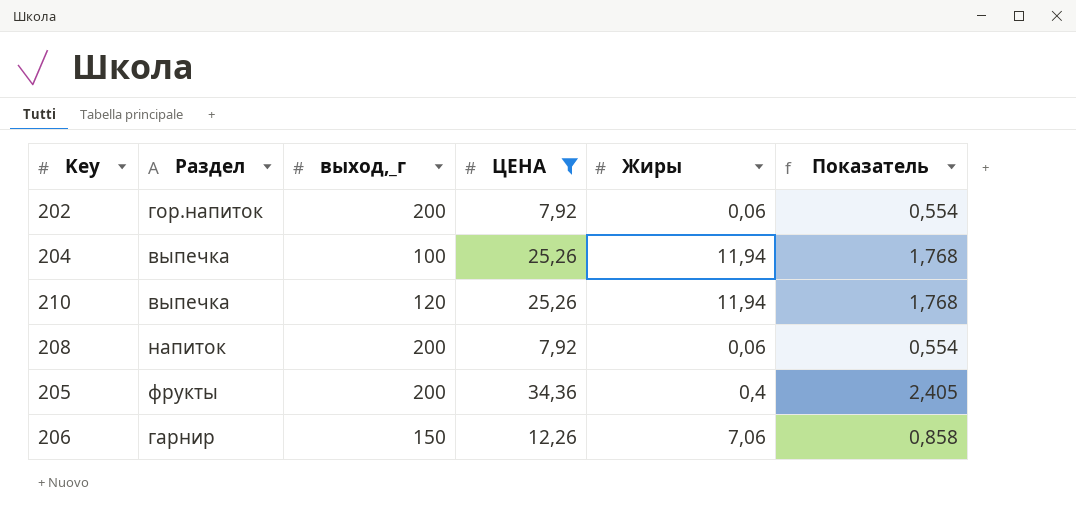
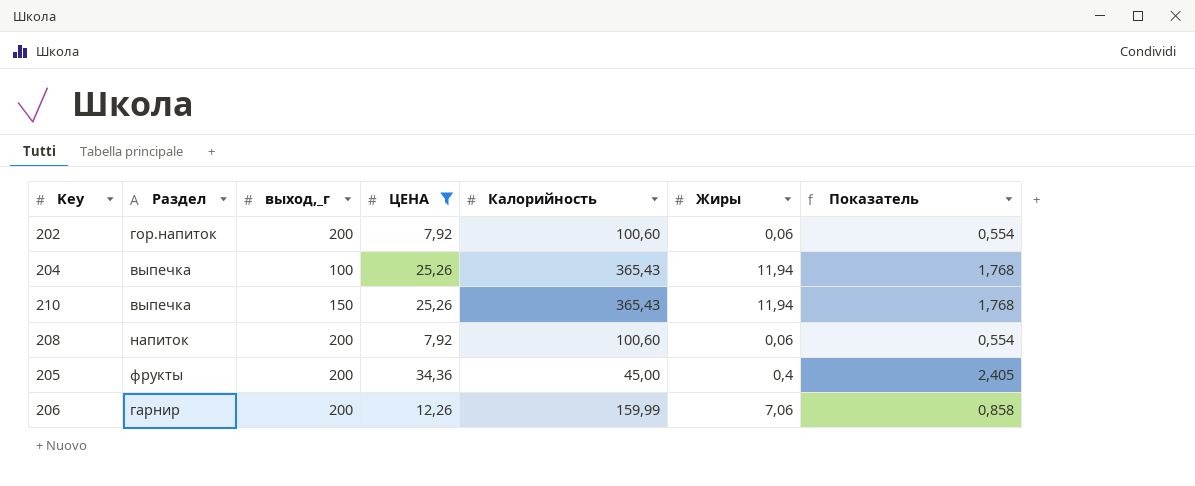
column Калорийность | position: none -> 5
210 | выход,_г: 120 -> 150
206 | выход,_г: 150 -> 200

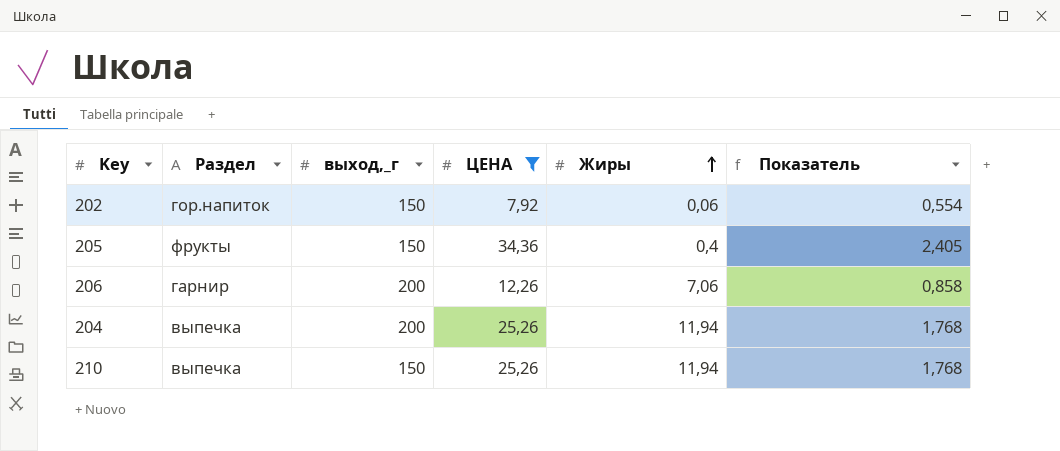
row order: none -> Жиры ascending
column Калорийность | position: 5 -> none
row 208: напиток | 200 | 7,92 | 100,60 | 0,06 | 0,554 -> none
202 | выход,_г: 200 -> 150
205 | выход,_г: 200 -> 150
204 | выход,_г: 100 -> 200

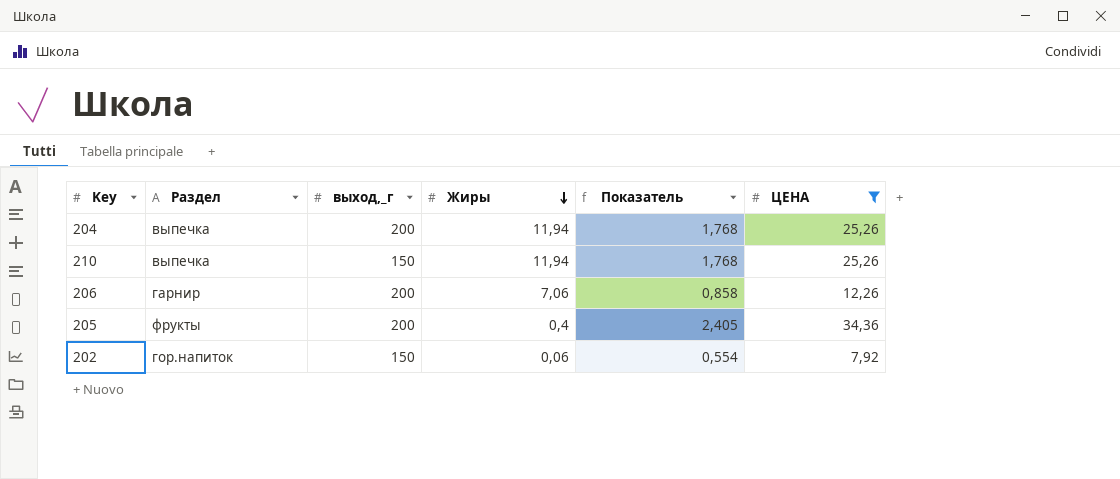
row order: Жиры ascending -> Жиры descending
column ЦЕНА | position: 4 -> 6
205 | выход,_г: 150 -> 200

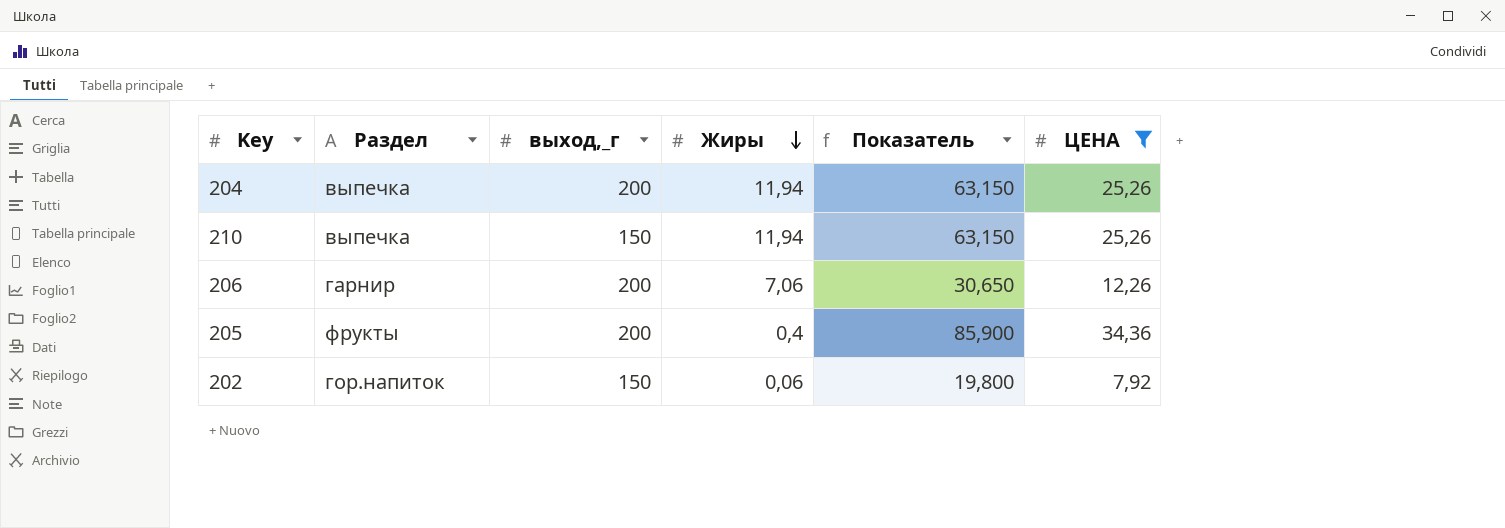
column Показатель | formula: [ЦЕНА] * 0,07 -> [ЦЕНА] * 2,5

